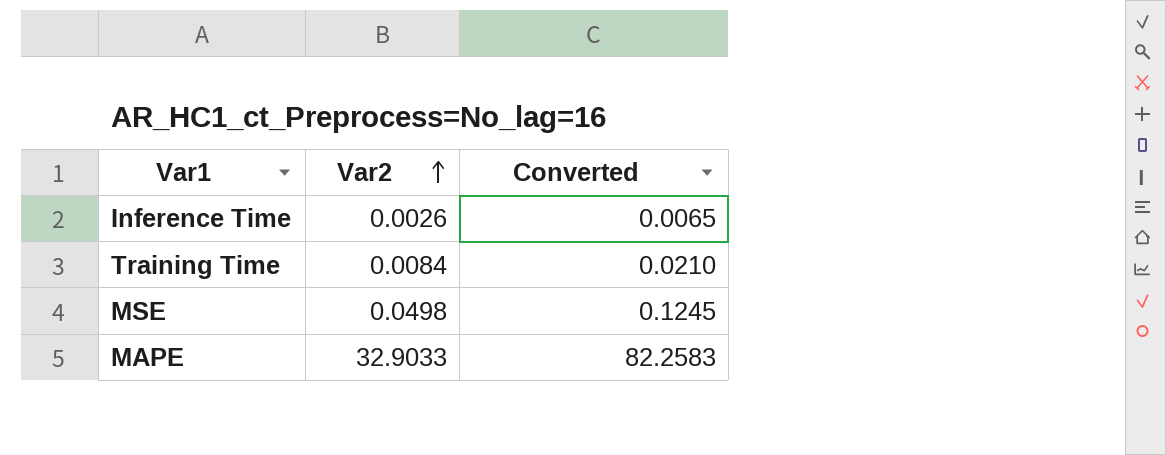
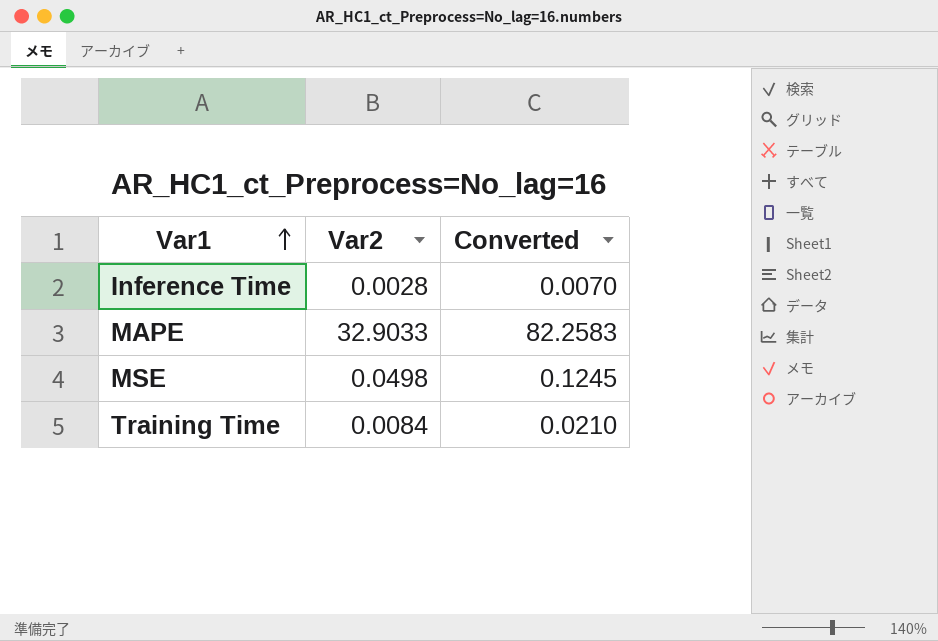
row order: Var2 ascending -> Var1 ascending
Inference Time | Var2: 0.0026 -> 0.0028
Inference Time | Converted: 0.0065 -> 0.0070

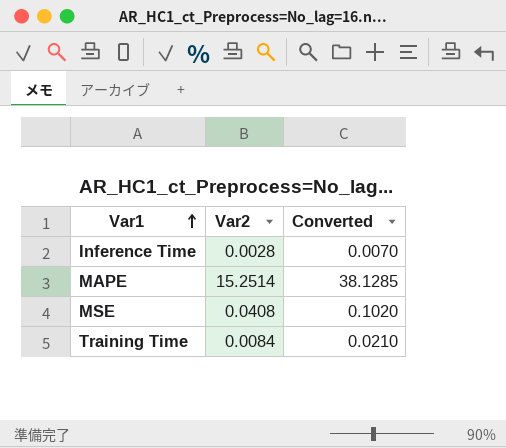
MAPE | Var2: 32.9033 -> 15.2514
MAPE | Converted: 82.2583 -> 38.1285
MSE | Var2: 0.0498 -> 0.0408
MSE | Converted: 0.1245 -> 0.1020

